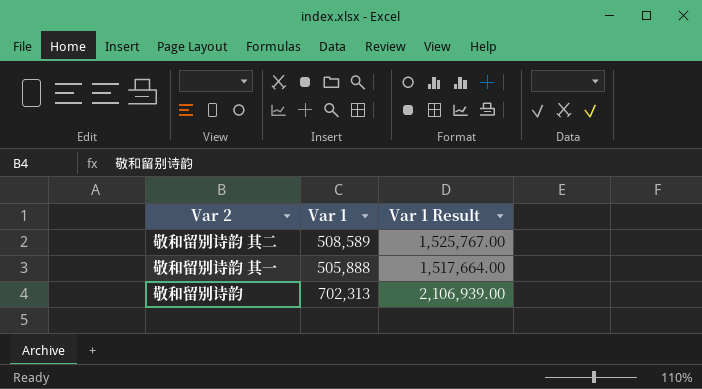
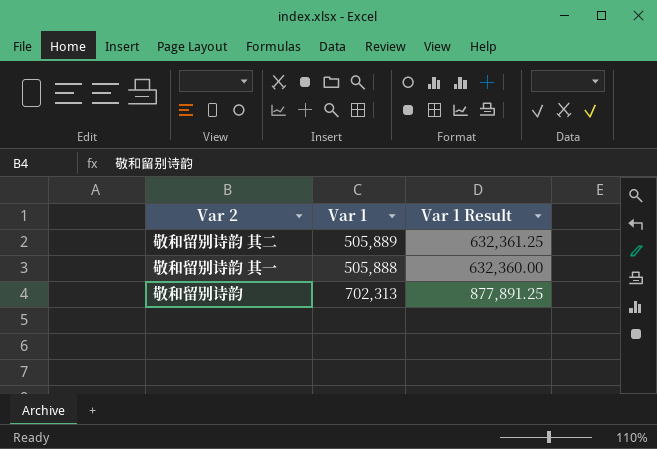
column Var 1 Result | formula: [Var 1] * 3 -> [Var 1] * 1.25
敬和留别诗韵 其二 | Var 1: 508,589 -> 505,889

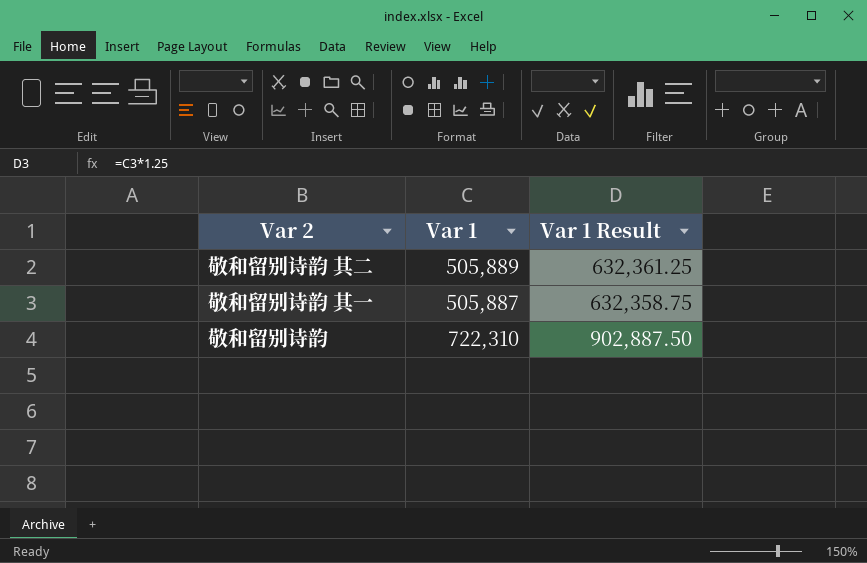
敬和留别诗韵 其一 | Var 1: 505,888 -> 505,887
敬和留别诗韵 其一 | Var 1 Result: 632,360.00 -> 632,358.75
敬和留别诗韵 | Var 1: 702,313 -> 722,310
敬和留别诗韵 | Var 1 Result: 877,891.25 -> 902,887.50

